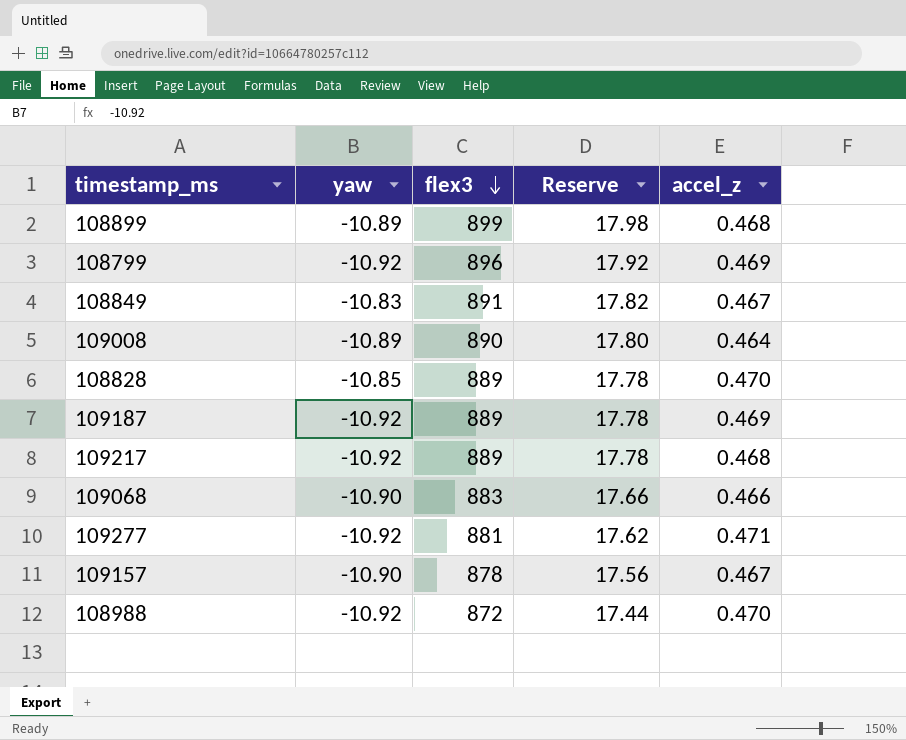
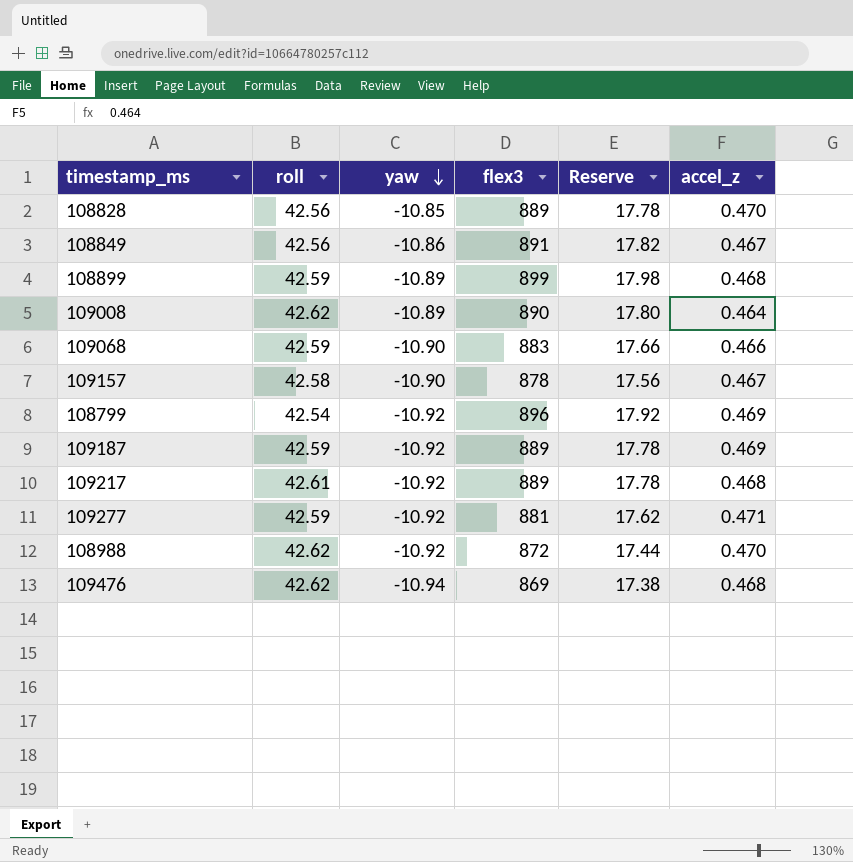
row order: flex3 descending -> yaw descending
column roll | position: none -> 2
108849 | yaw: -10.83 -> -10.86
row 109476: none -> 42.62 | -10.94 | 869 | 17.38 | 0.468

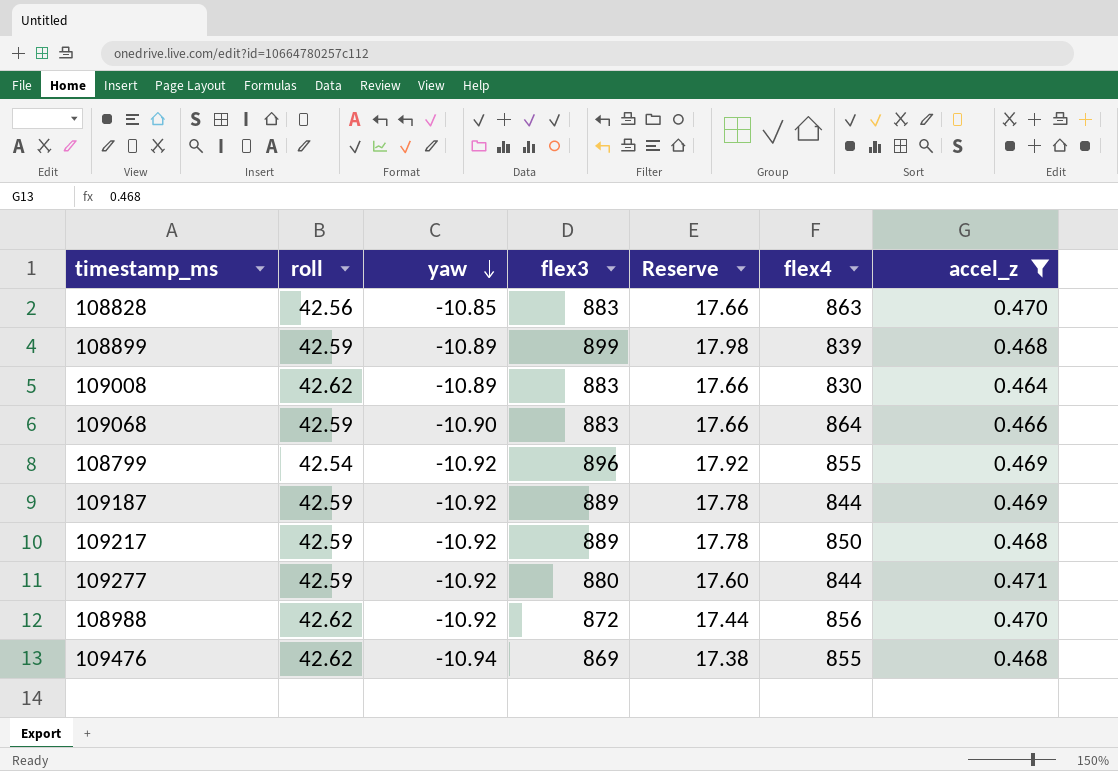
filter: none -> accel_z != 0.467
column flex4 | position: none -> 6
108828 | flex3: 889 -> 883
108828 | Reserve: 17.78 -> 17.66
109008 | flex3: 890 -> 883
109008 | Reserve: 17.80 -> 17.66
109217 | roll: 42.61 -> 42.59
109277 | flex3: 881 -> 880
109277 | Reserve: 17.62 -> 17.60

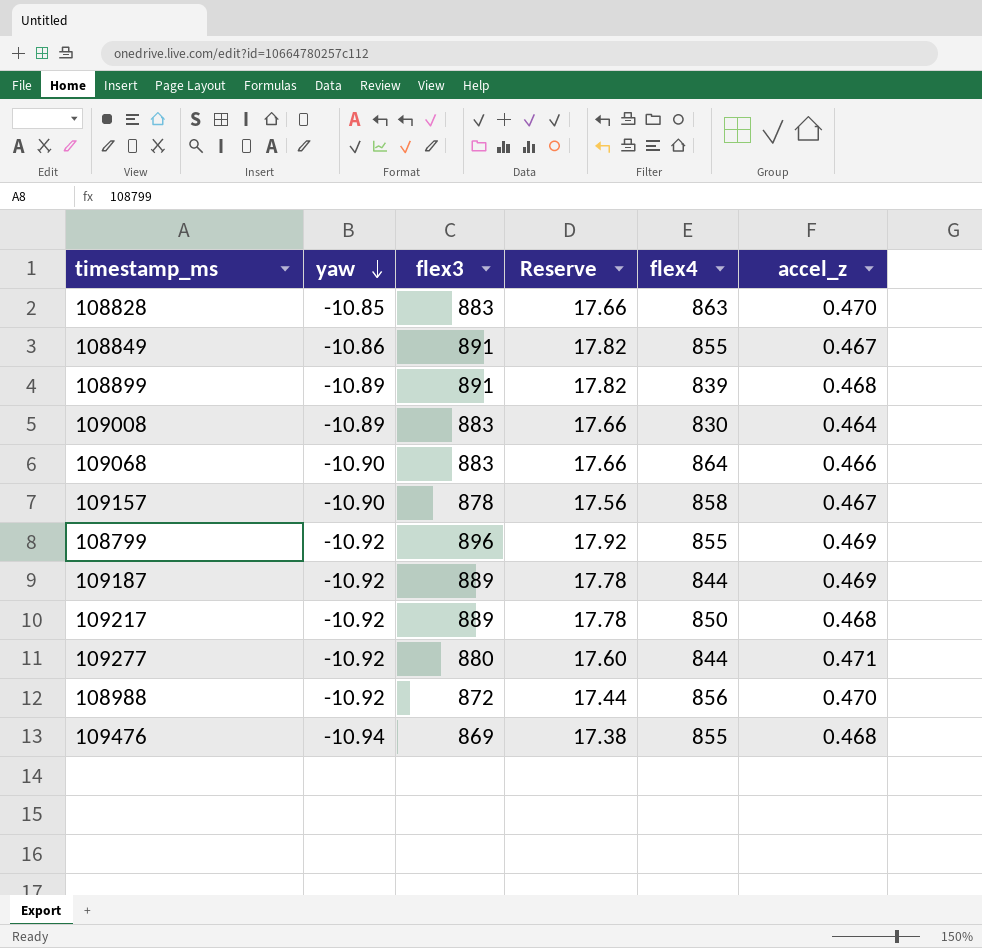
filter: accel_z != 0.467 -> none
column roll | position: 2 -> none
108899 | flex3: 899 -> 891
108899 | Reserve: 17.98 -> 17.82

